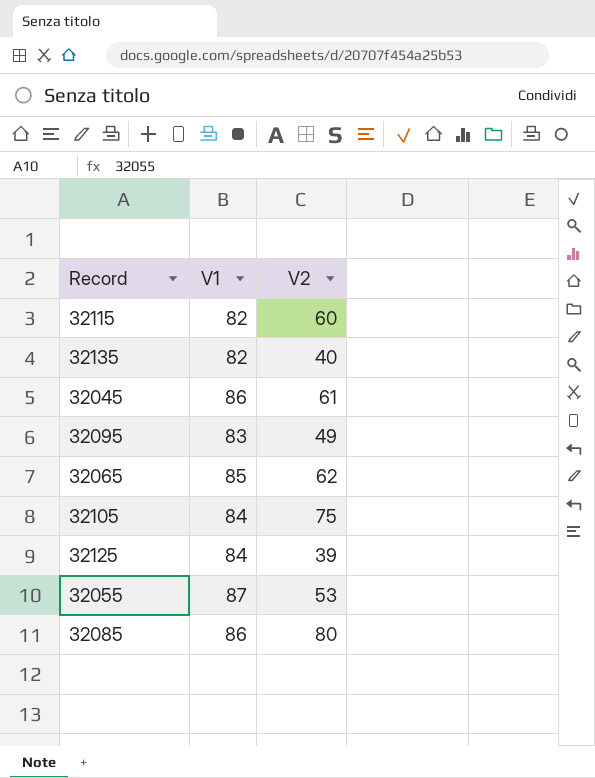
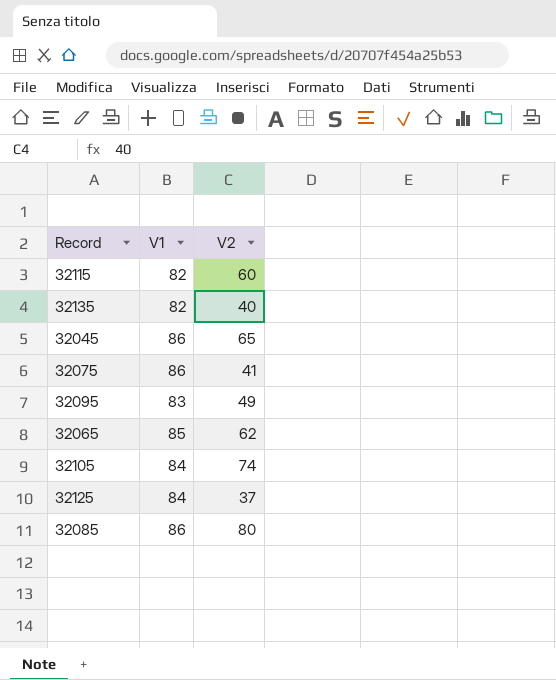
row 32055: 87 | 53 -> none
32045 | V2: 61 -> 65
row 32075: none -> 86 | 41
32105 | V2: 75 -> 74
32125 | V2: 39 -> 37

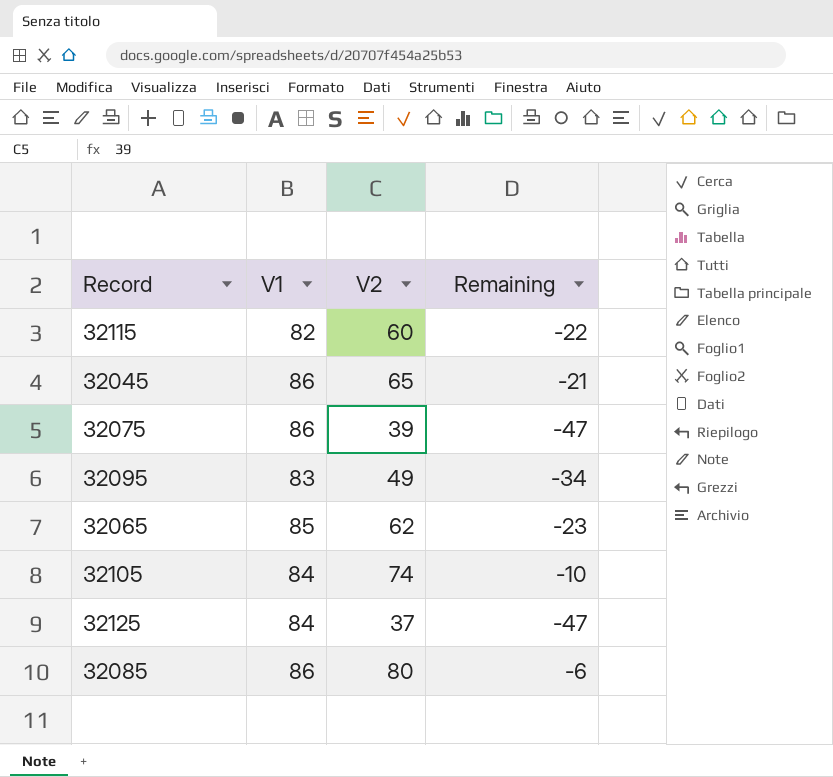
column Remaining | formula: none -> [V2] - [V1]
row 32135: 82 | 40 -> none
32075 | V2: 41 -> 39

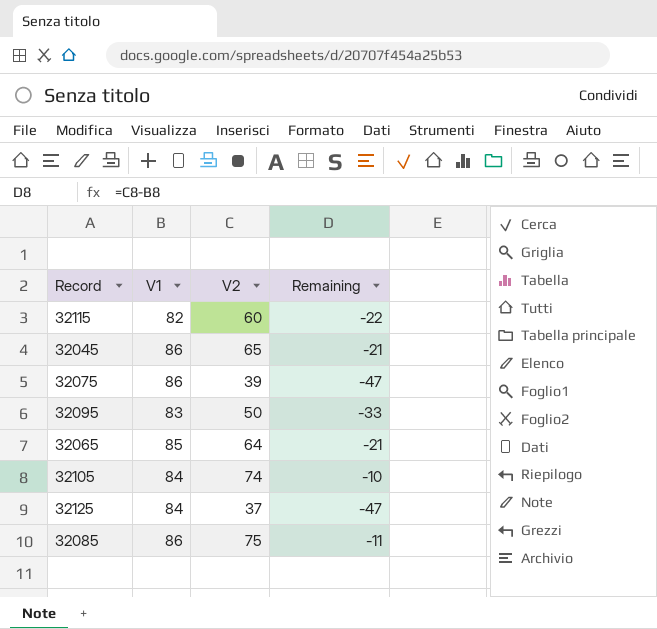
32095 | V2: 49 -> 50
32095 | Remaining: -34 -> -33
32065 | V2: 62 -> 64
32065 | Remaining: -23 -> -21
32085 | V2: 80 -> 75
32085 | Remaining: -6 -> -11

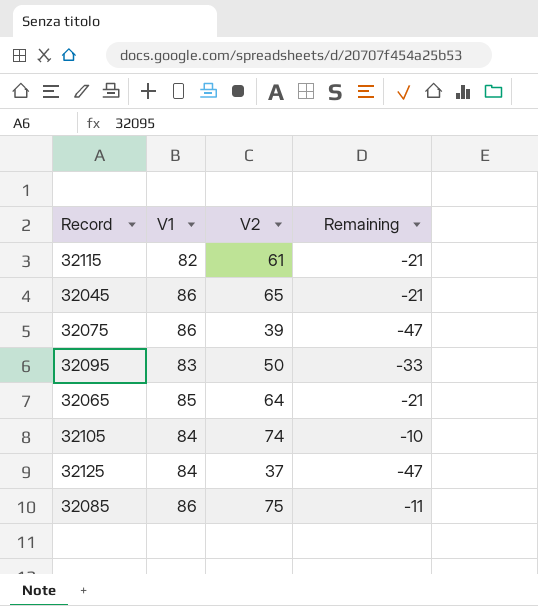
32115 | V2: 60 -> 61
32115 | Remaining: -22 -> -21

